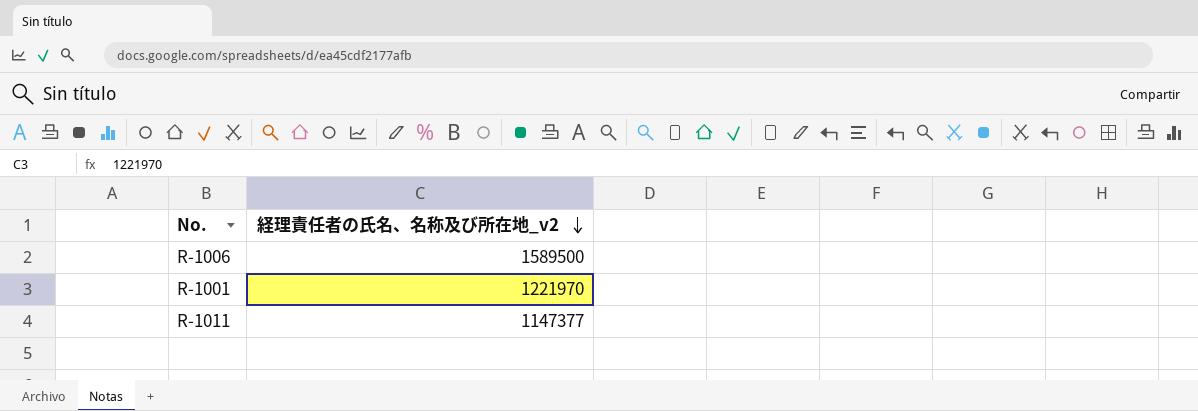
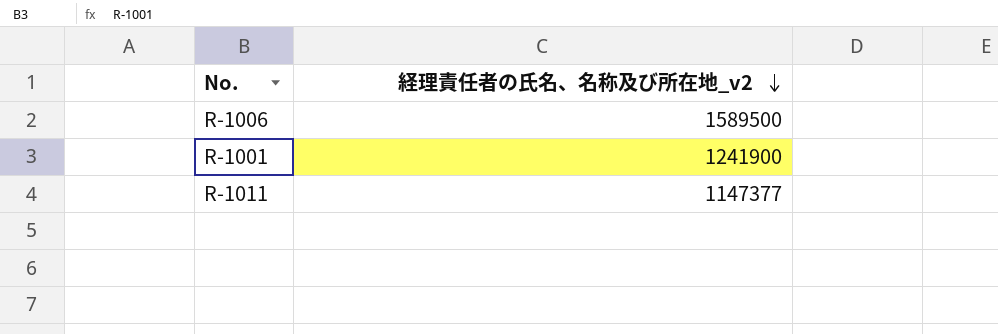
R-1001 | 経理責任者の氏名、名称及び所在地_v2: 1221970 -> 1241900

